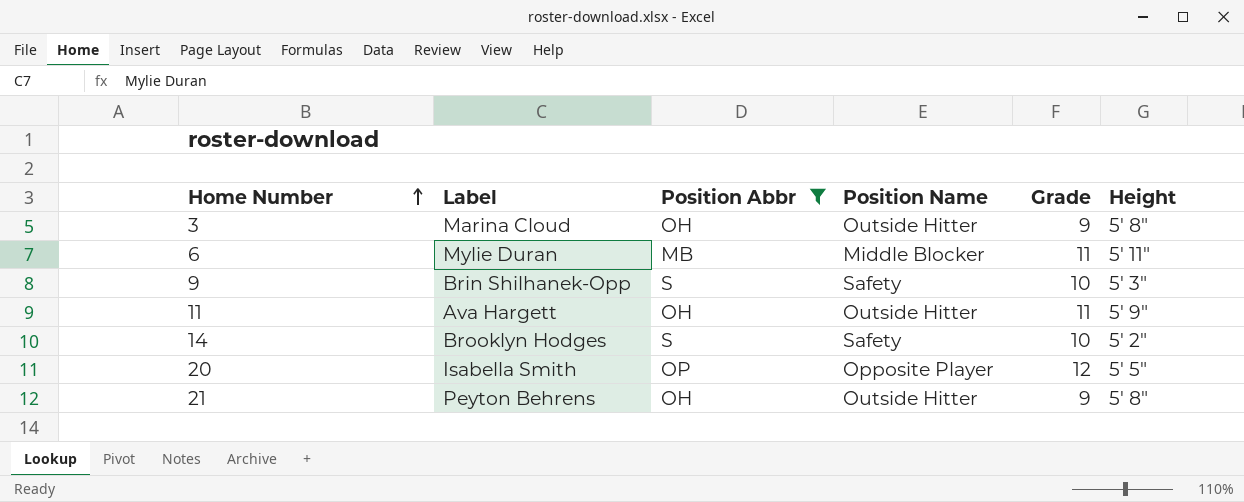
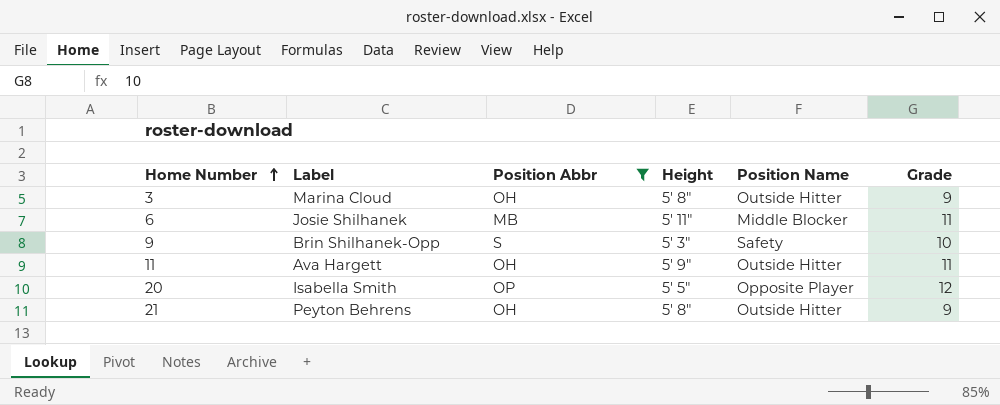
column Height | position: 6 -> 4
row 14: Brooklyn Hodges | S | Safety | 10 | 5' 2" -> none
6 | Label: Mylie Duran -> Josie Shilhanek

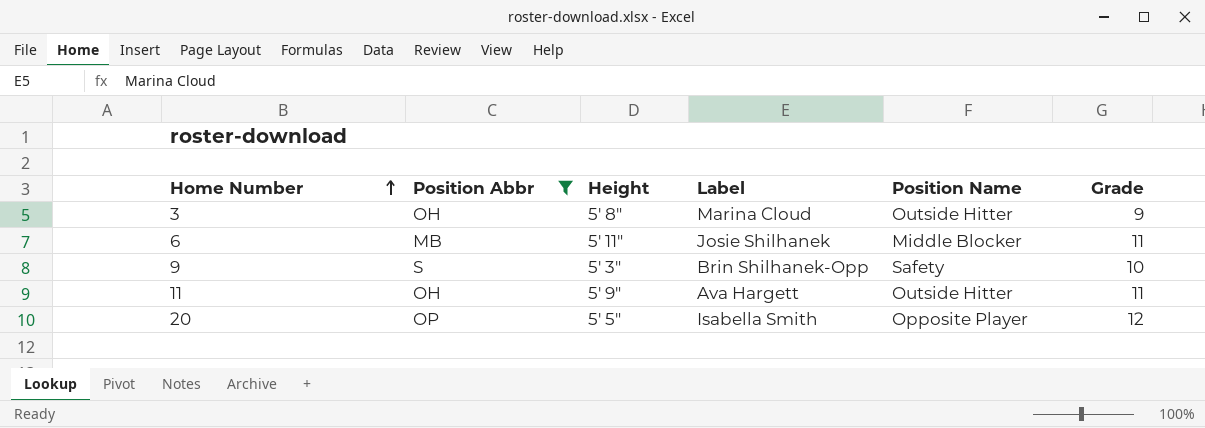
column Label | position: 2 -> 4
row 21: Peyton Behrens | OH | 5' 8" | Outside Hitter | 9 -> none

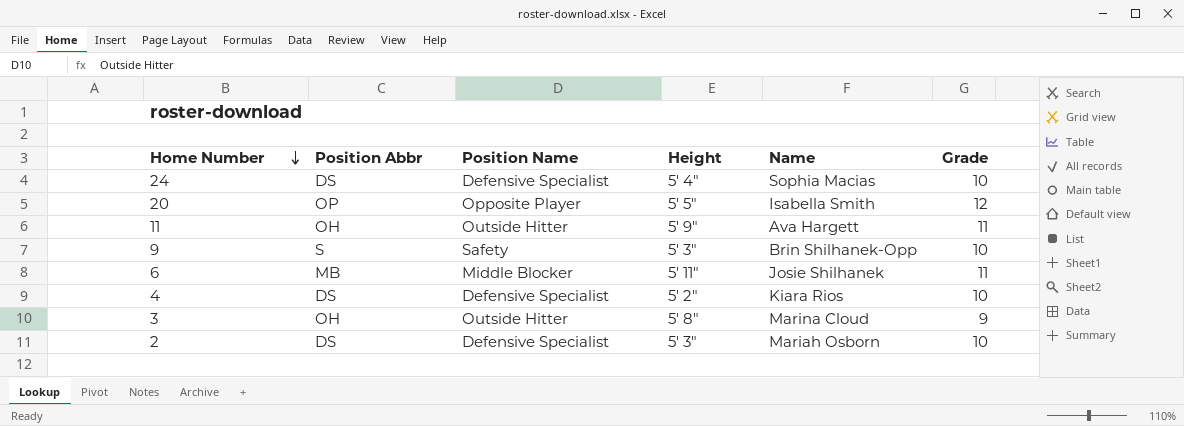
filter: Position Abbr != DS -> none
row order: Home Number ascending -> Home Number descending
column Position Name | position: 5 -> 3
column name: Label -> Name

